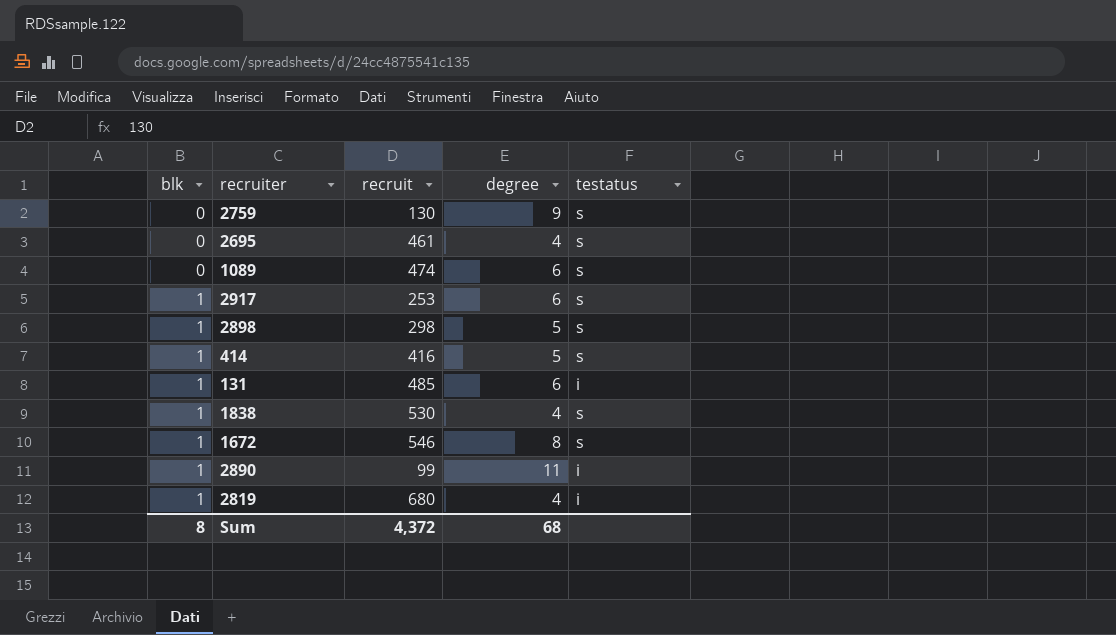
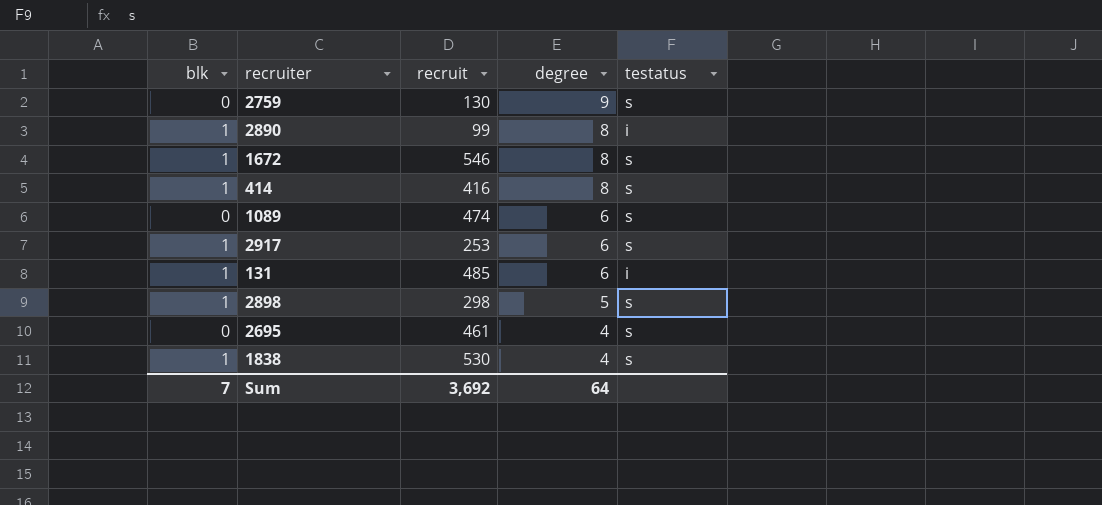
row order: blk ascending -> degree descending
row 2819: 1 | 680 | 4 | i -> none
2890 | degree: 11 -> 8
414 | degree: 5 -> 8
Sum | blk: 8 -> 7
Sum | recruit: 4,372 -> 3,692
Sum | degree: 68 -> 64

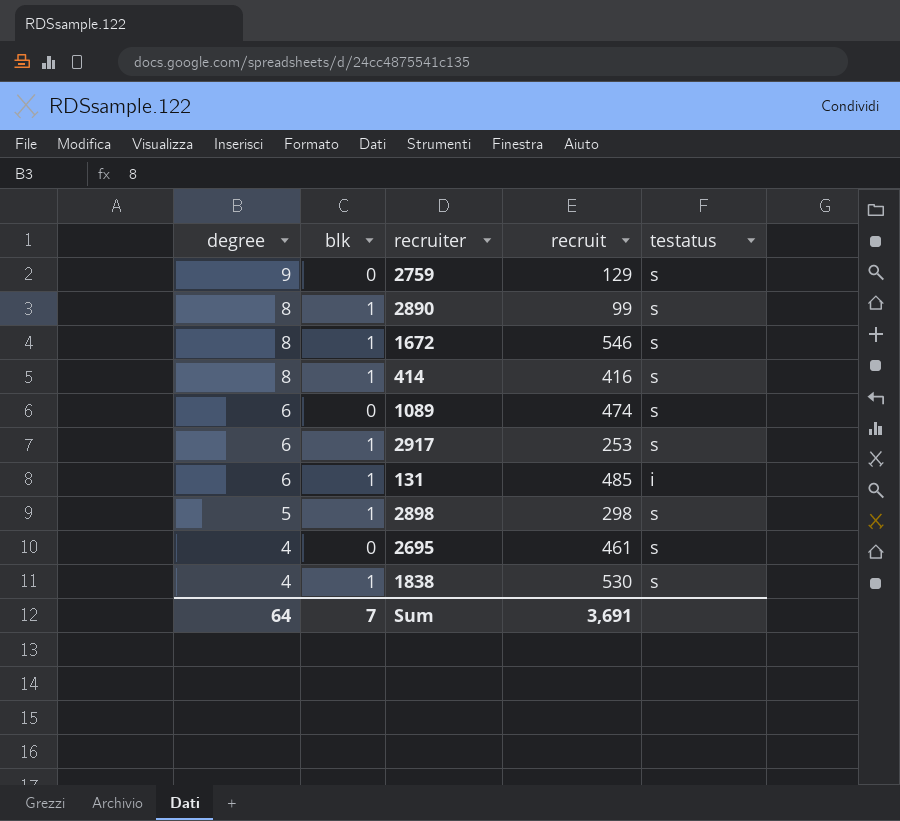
column degree | position: 4 -> 1
2759 | recruit: 130 -> 129
2890 | testatus: i -> s
Sum | recruit: 3,692 -> 3,691

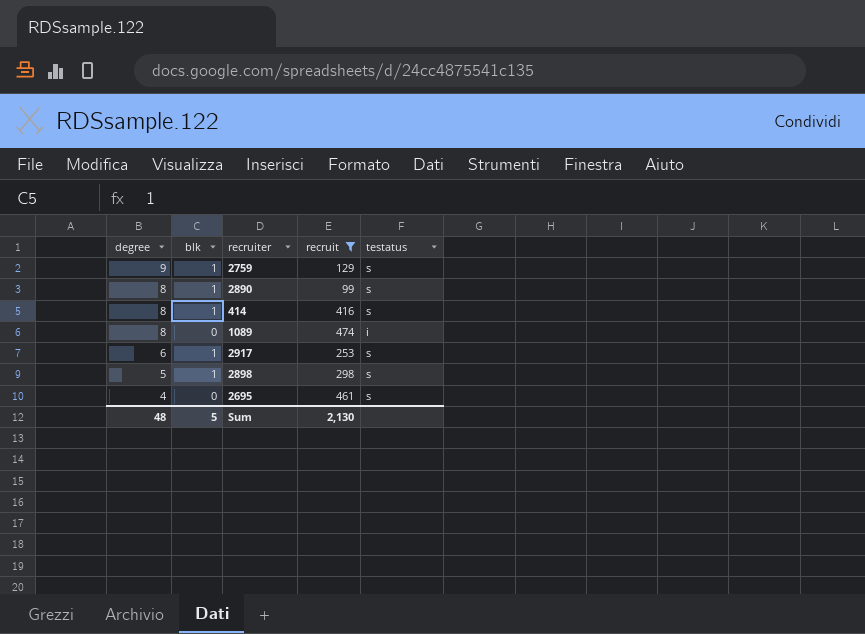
filter: none -> recruit <= 474
2759 | blk: 0 -> 1
1089 | degree: 6 -> 8
1089 | testatus: s -> i
Sum | degree: 64 -> 48
Sum | blk: 7 -> 5
Sum | recruit: 3,691 -> 2,130

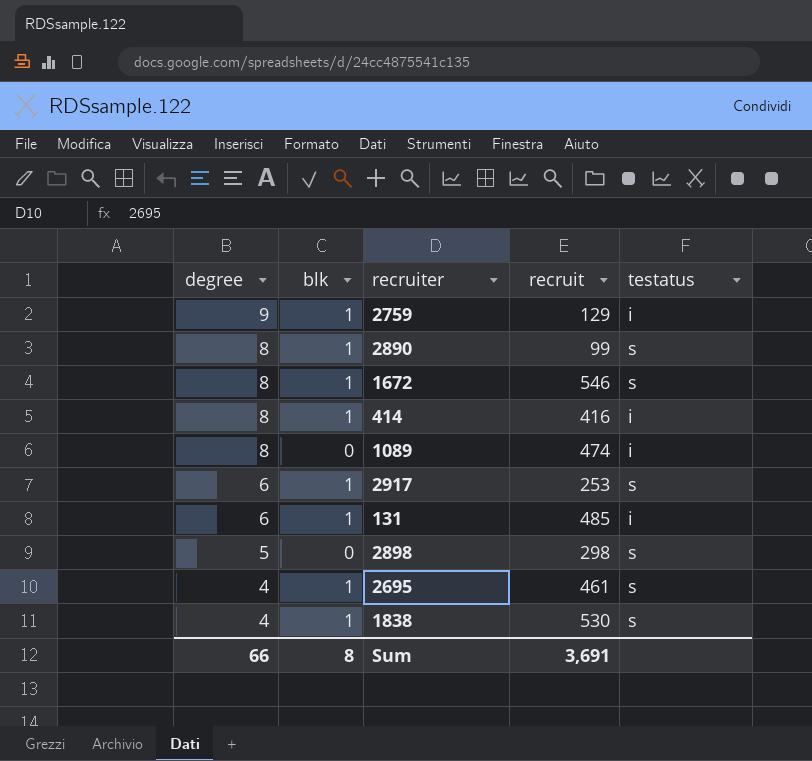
filter: recruit <= 474 -> none
2759 | testatus: s -> i
414 | testatus: s -> i
2898 | blk: 1 -> 0
2695 | blk: 0 -> 1
Sum | degree: 48 -> 66
Sum | blk: 5 -> 8
Sum | recruit: 2,130 -> 3,691

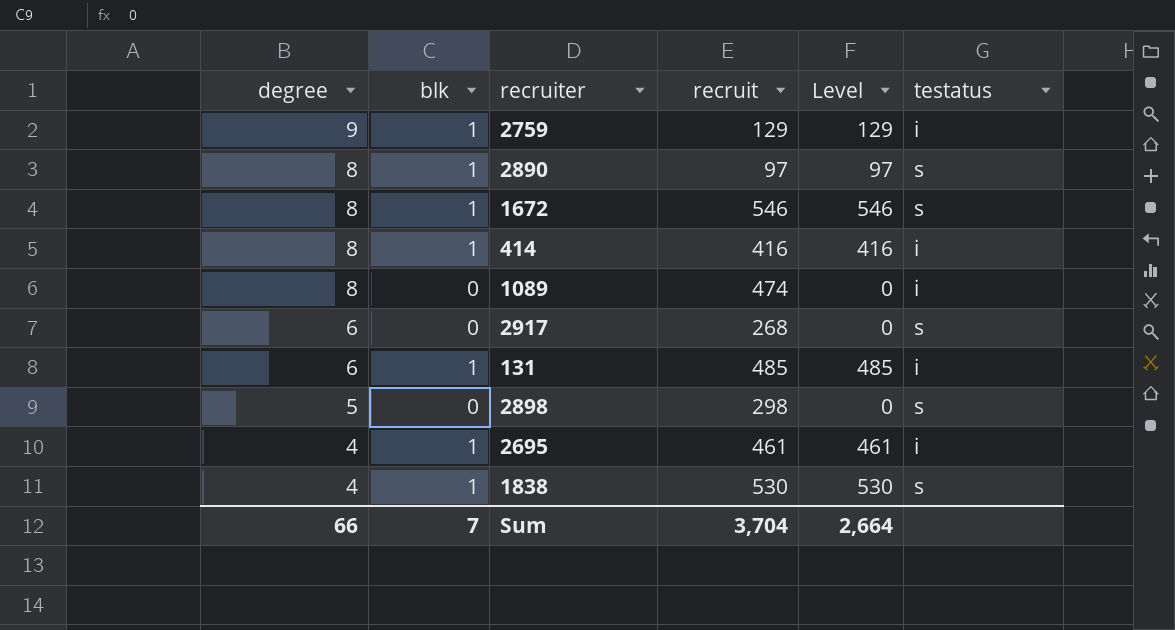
column Level | formula: none -> [blk] * [recruit]
2890 | recruit: 99 -> 97
2917 | blk: 1 -> 0
2917 | recruit: 253 -> 268
2695 | testatus: s -> i
Sum | blk: 8 -> 7
Sum | recruit: 3,691 -> 3,704

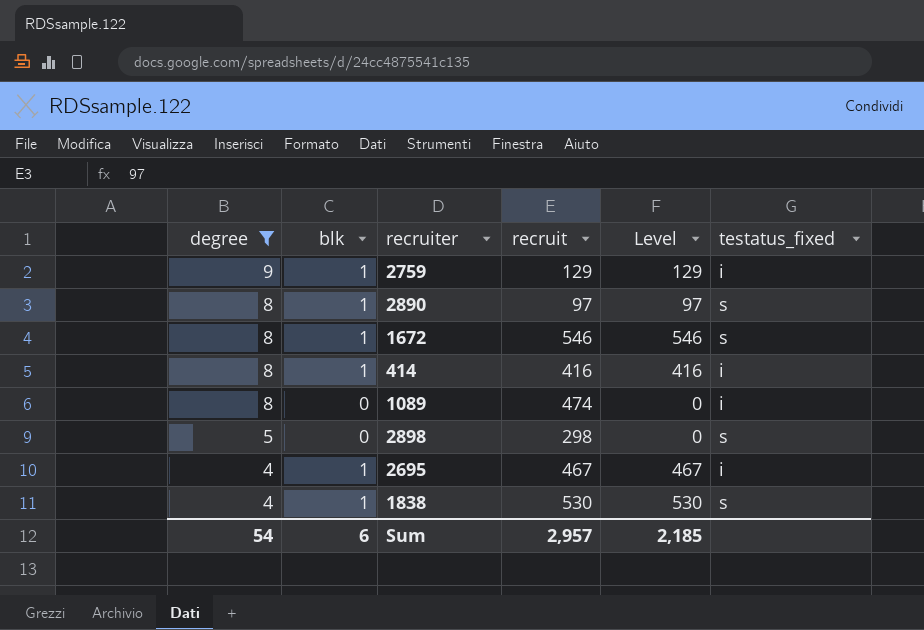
filter: none -> degree != 6
column name: testatus -> testatus_fixed
2695 | recruit: 461 -> 467
2695 | Level: 461 -> 467
Sum | degree: 66 -> 54
Sum | blk: 7 -> 6
Sum | recruit: 3,704 -> 2,957
Sum | Level: 2,664 -> 2,185

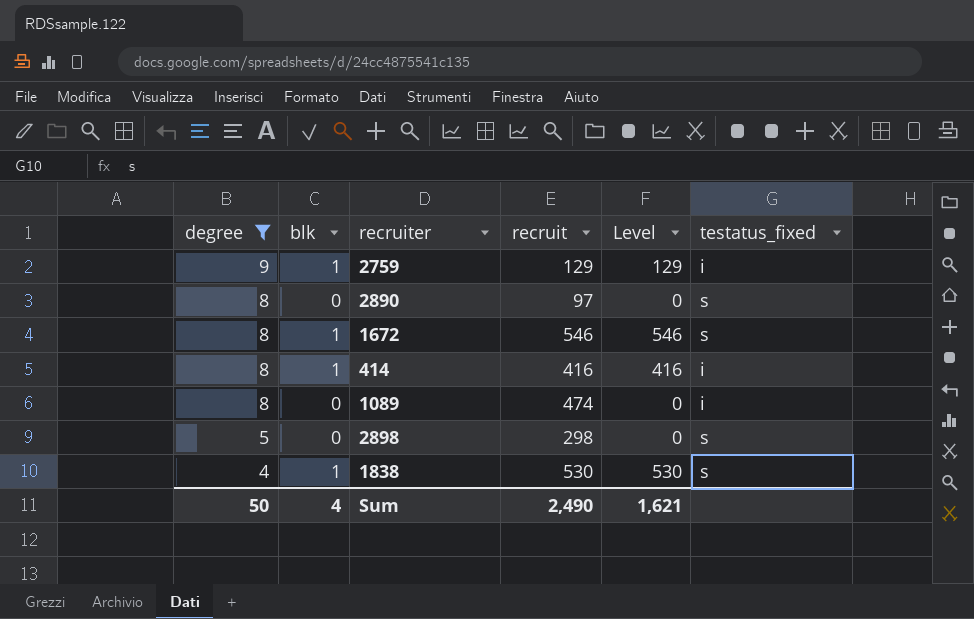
row 2695: 4 | 1 | 467 | 467 | i -> none
2890 | blk: 1 -> 0
2890 | Level: 97 -> 0
Sum | degree: 54 -> 50
Sum | blk: 6 -> 4
Sum | recruit: 2,957 -> 2,490
Sum | Level: 2,185 -> 1,621

